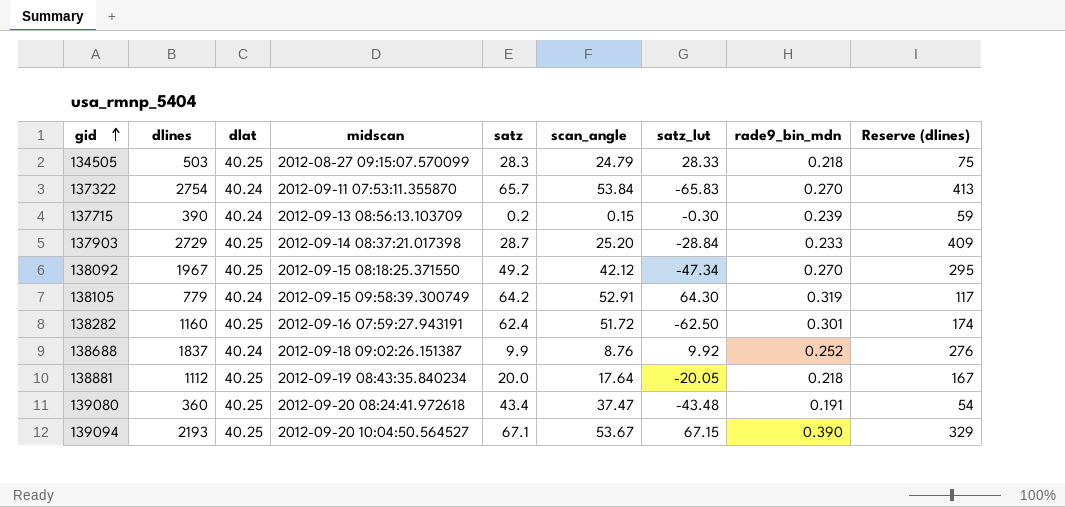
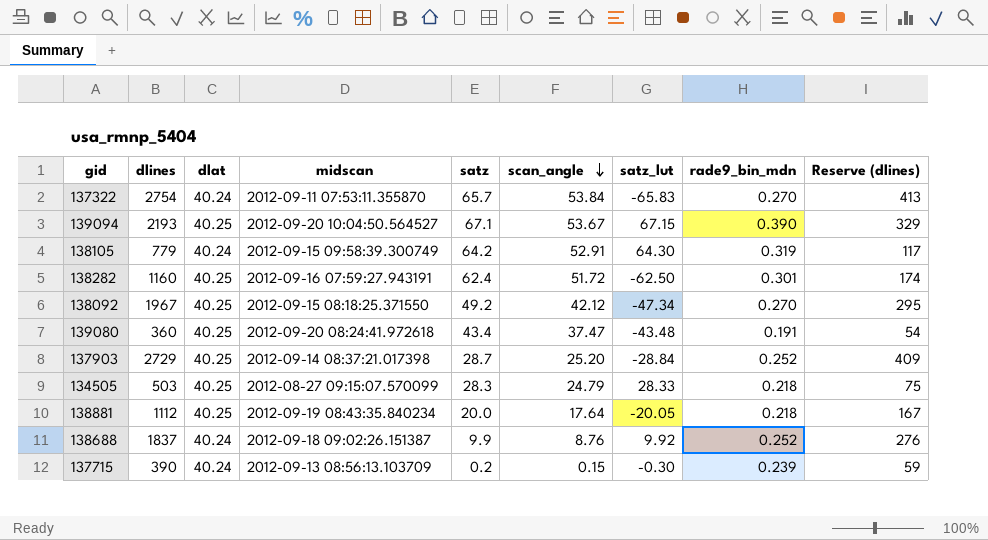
row order: gid ascending -> scan_angle descending
137903 | rade9_bin_mdn: 0.233 -> 0.252

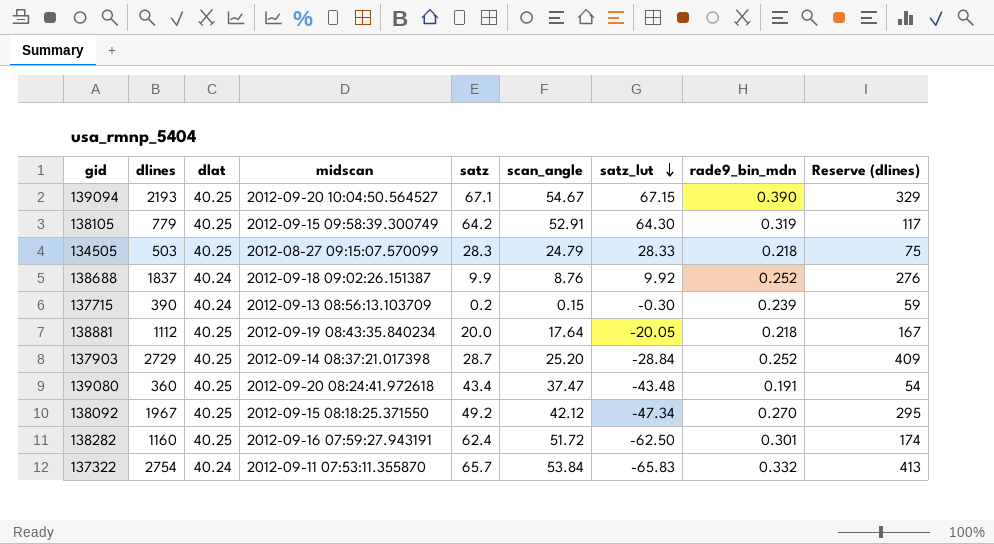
row order: scan_angle descending -> satz_lut descending
139094 | scan_angle: 53.67 -> 54.67
138105 | dlat: 40.24 -> 40.25
137322 | rade9_bin_mdn: 0.270 -> 0.332

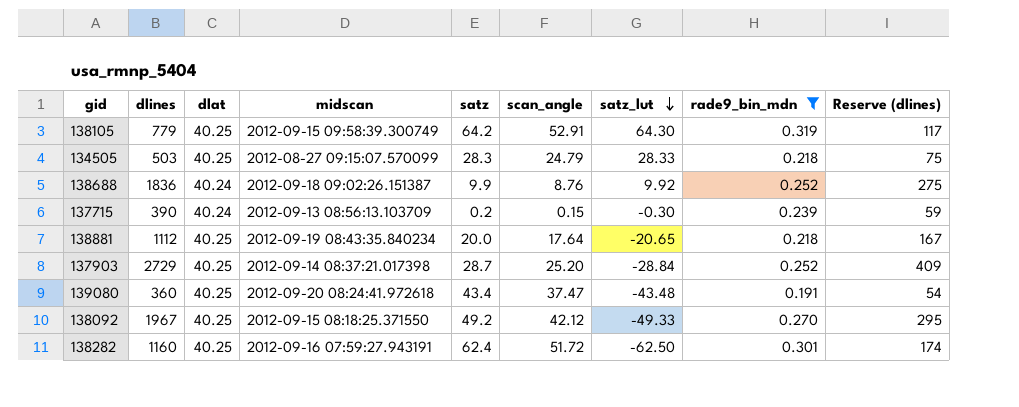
filter: none -> rade9_bin_mdn <= 0.319
138688 | dlines: 1837 -> 1836
138688 | Reserve (dlines): 276 -> 275
138881 | satz_lut: -20.05 -> -20.65
138092 | satz_lut: -47.34 -> -49.33

